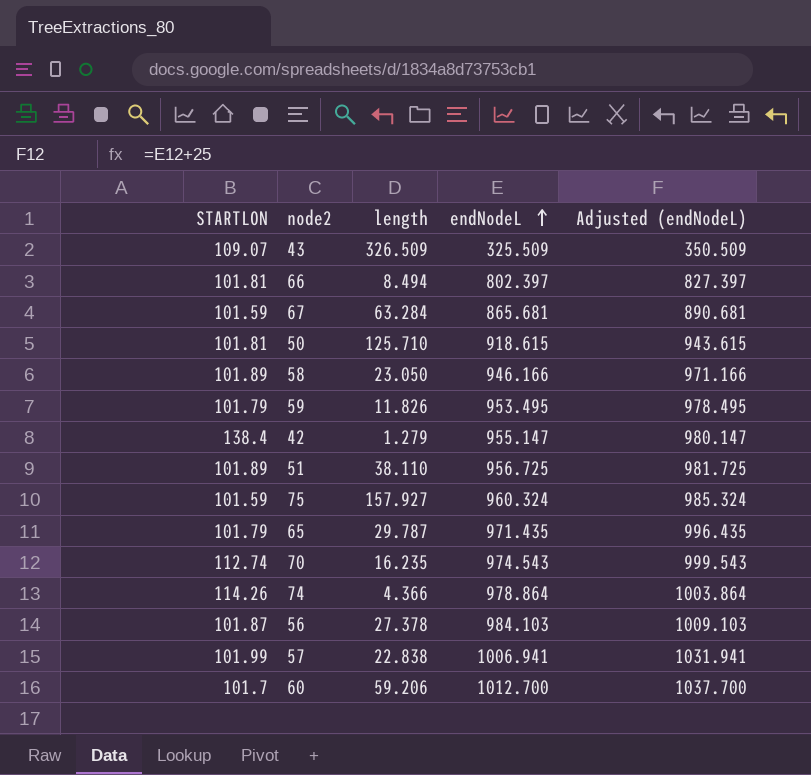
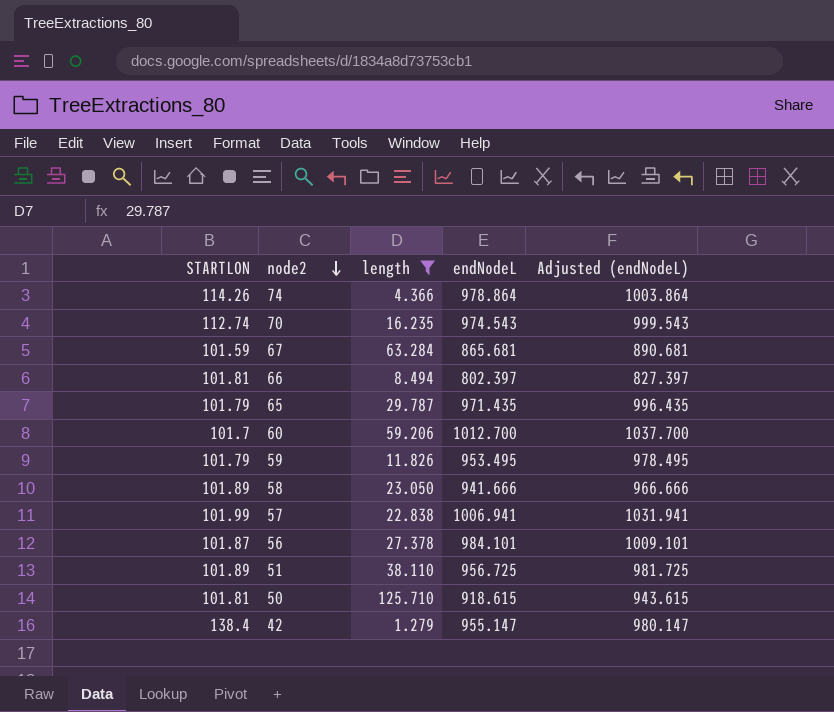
filter: none -> length <= 125.710
row order: endNodeL ascending -> node2 descending
58 | endNodeL: 946.166 -> 941.666
58 | Adjusted (endNodeL): 971.166 -> 966.666
56 | endNodeL: 984.103 -> 984.101
56 | Adjusted (endNodeL): 1009.103 -> 1009.101

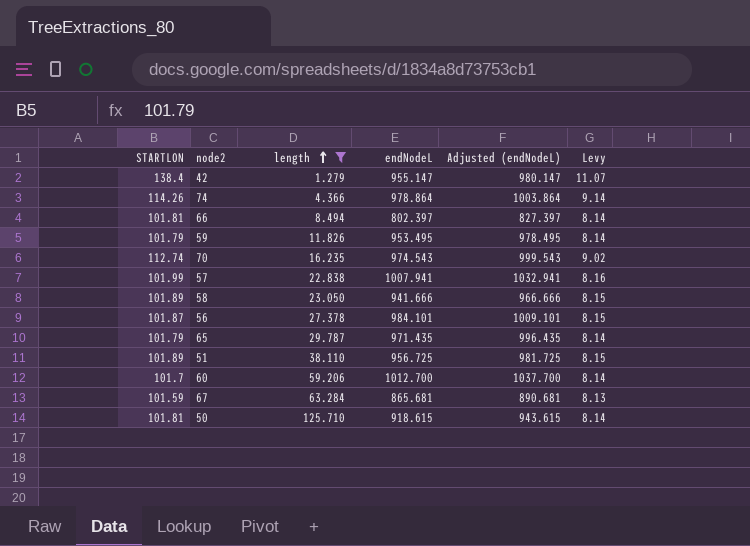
row order: node2 descending -> length ascending
column Levy | formula: none -> [STARTLON] * 0.08
57 | endNodeL: 1006.941 -> 1007.941
57 | Adjusted (endNodeL): 1031.941 -> 1032.941

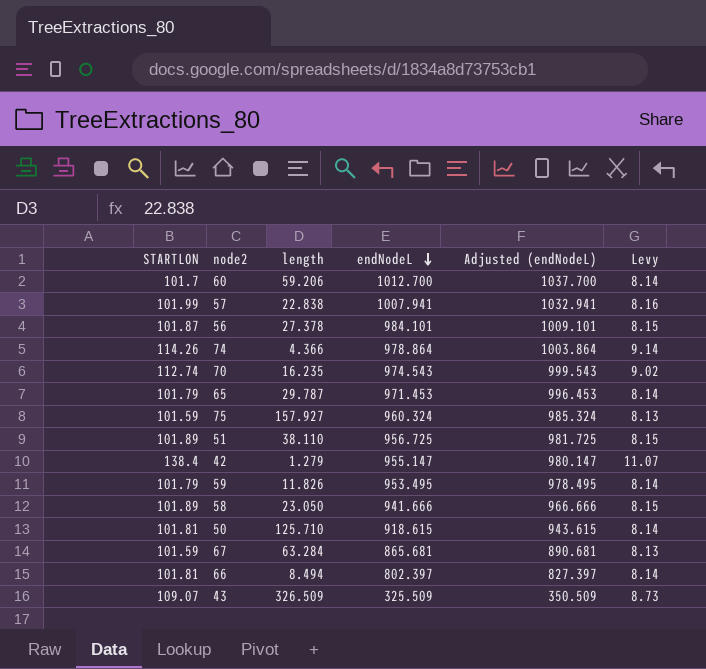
filter: length <= 125.710 -> none
row order: length ascending -> endNodeL descending
65 | endNodeL: 971.435 -> 971.453
65 | Adjusted (endNodeL): 996.435 -> 996.453

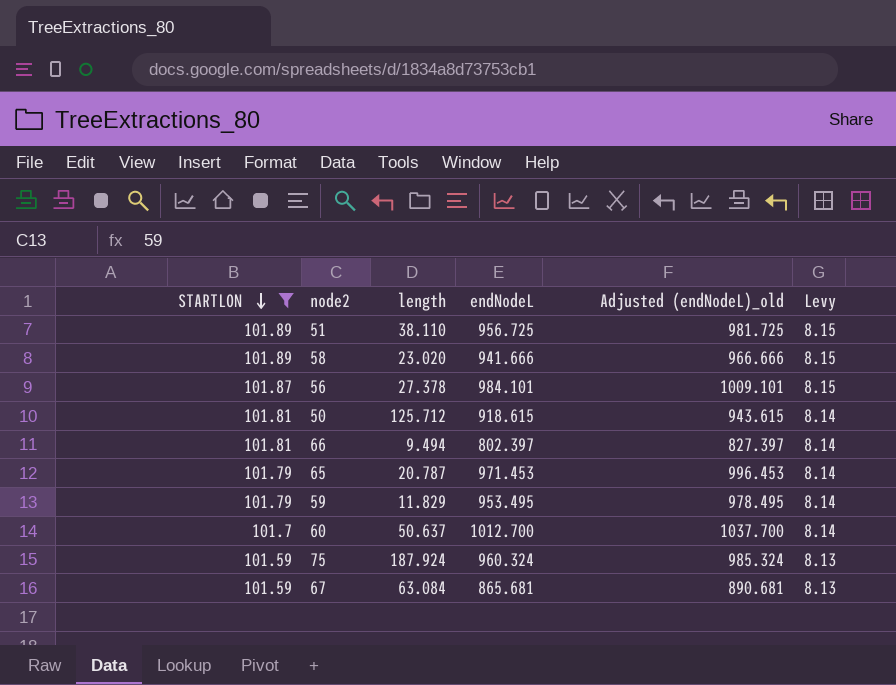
filter: none -> STARTLON <= 101.89
row order: endNodeL descending -> STARTLON descending
column name: Adjusted (endNodeL) -> Adjusted (endNodeL)_old
58 | length: 23.050 -> 23.020
50 | length: 125.710 -> 125.712
66 | length: 8.494 -> 9.494
65 | length: 29.787 -> 20.787
59 | length: 11.826 -> 11.829
60 | length: 59.206 -> 50.637
75 | length: 157.927 -> 187.924
67 | length: 63.284 -> 63.084

